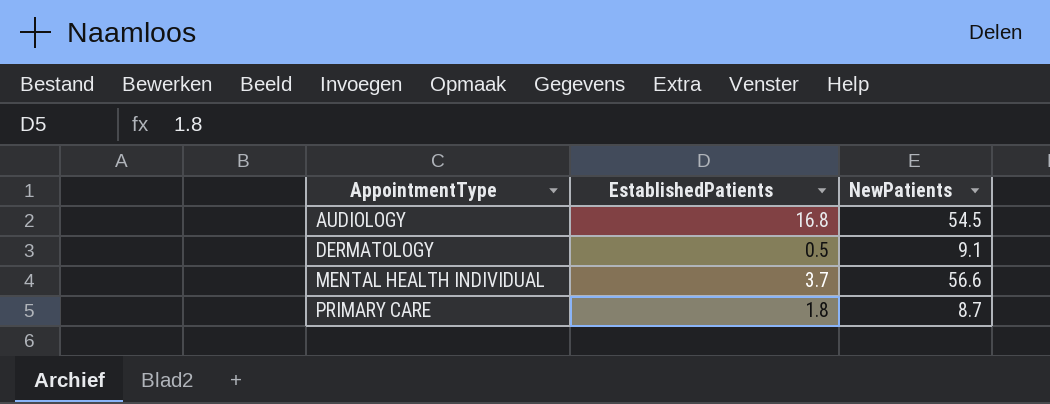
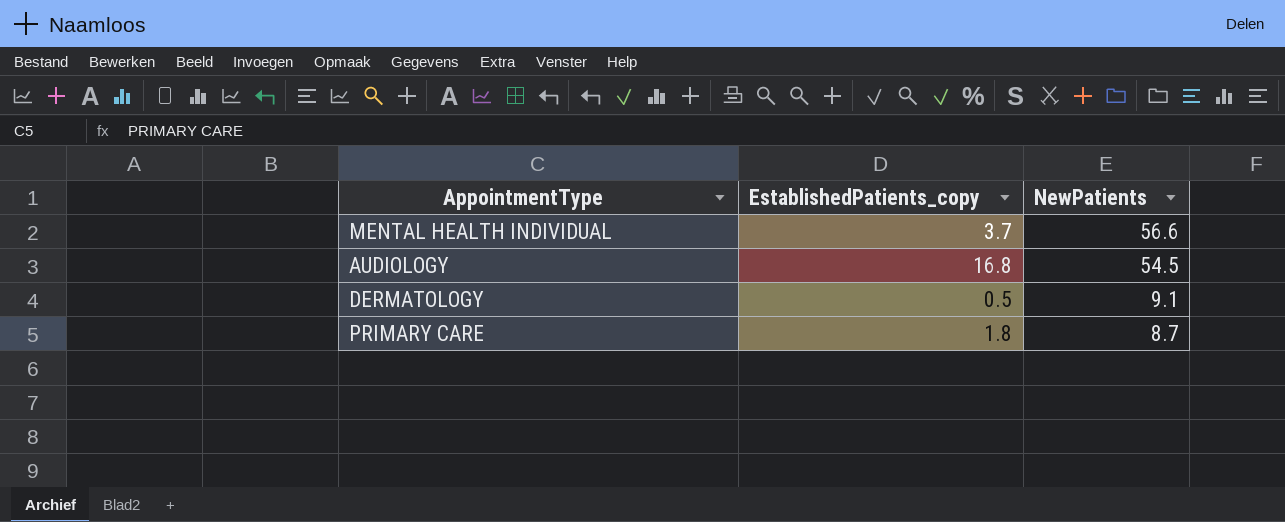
row order: AppointmentType ascending -> NewPatients descending
column name: EstablishedPatients -> EstablishedPatients_copy

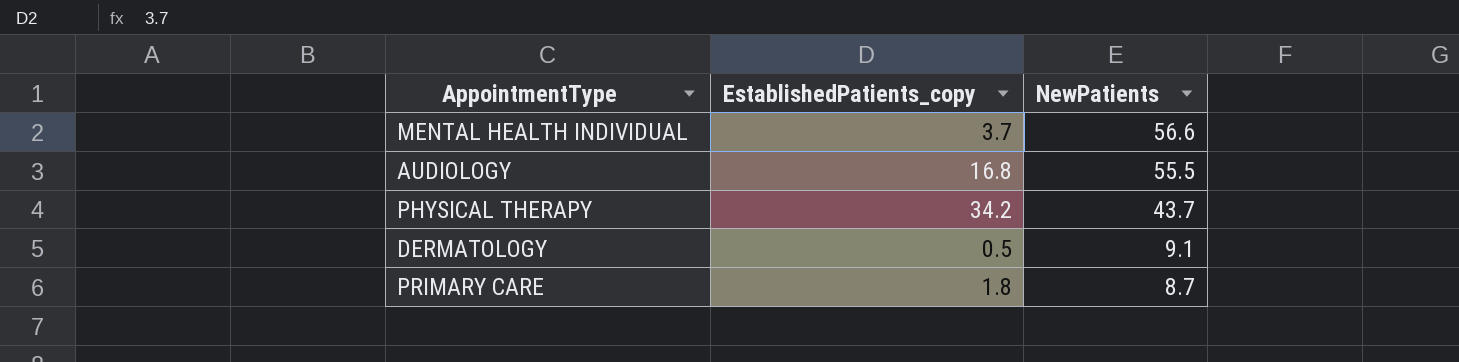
AUDIOLOGY | NewPatients: 54.5 -> 55.5
row PHYSICAL THERAPY: none -> 34.2 | 43.7

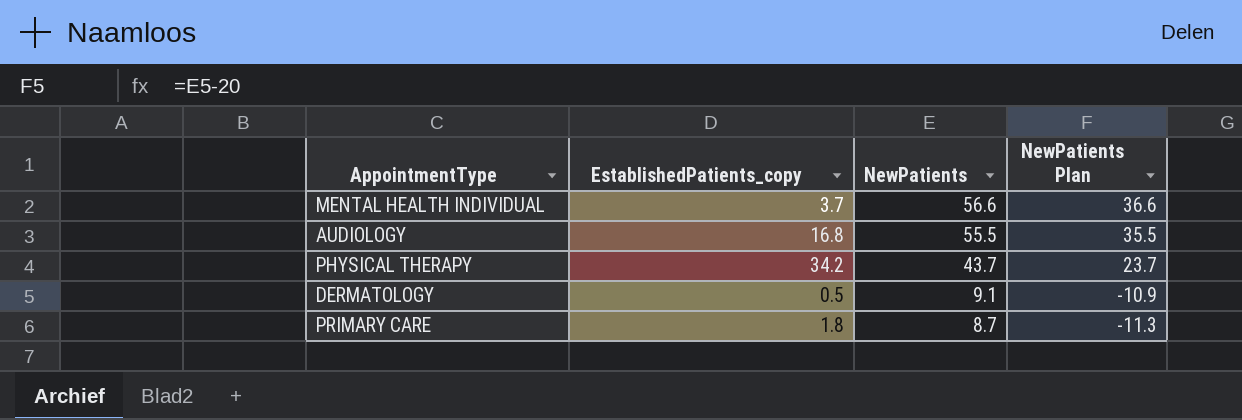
column NewPatients Plan | formula: none -> [NewPatients] - 20

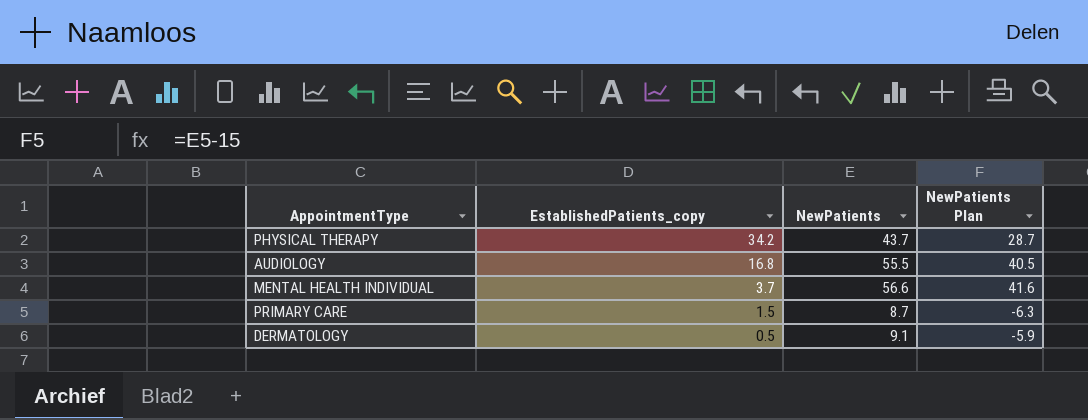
row order: NewPatients descending -> EstablishedPatients_copy descending
column NewPatients Plan | formula: [NewPatients] - 20 -> [NewPatients] - 15
PRIMARY CARE | EstablishedPatients_copy: 1.8 -> 1.5

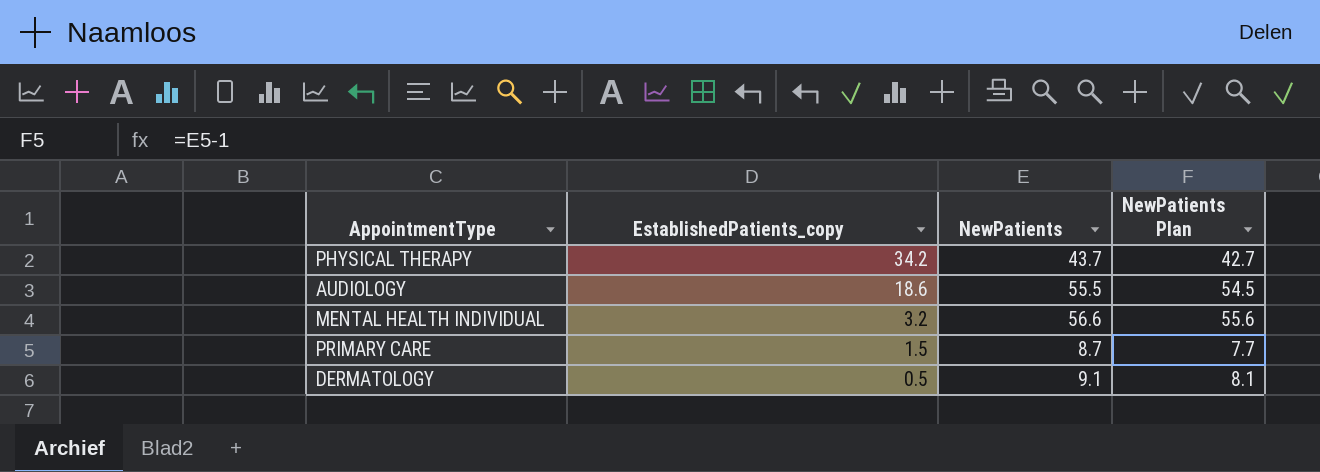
column NewPatients Plan | formula: [NewPatients] - 15 -> [NewPatients] - 1
AUDIOLOGY | EstablishedPatients_copy: 16.8 -> 18.6
MENTAL HEALTH INDIVIDUAL | EstablishedPatients_copy: 3.7 -> 3.2

